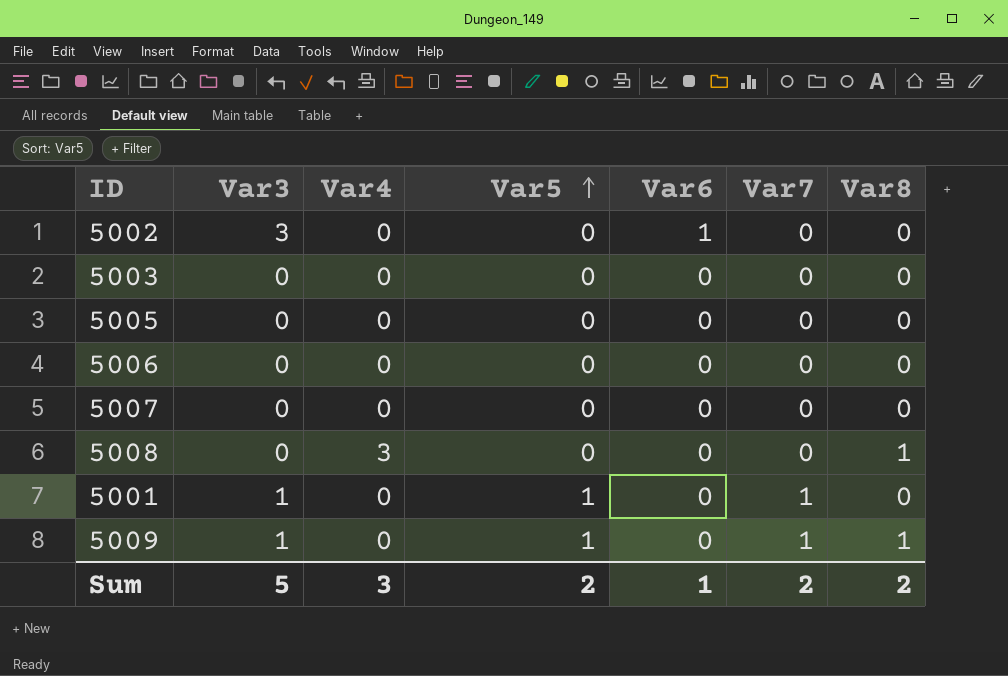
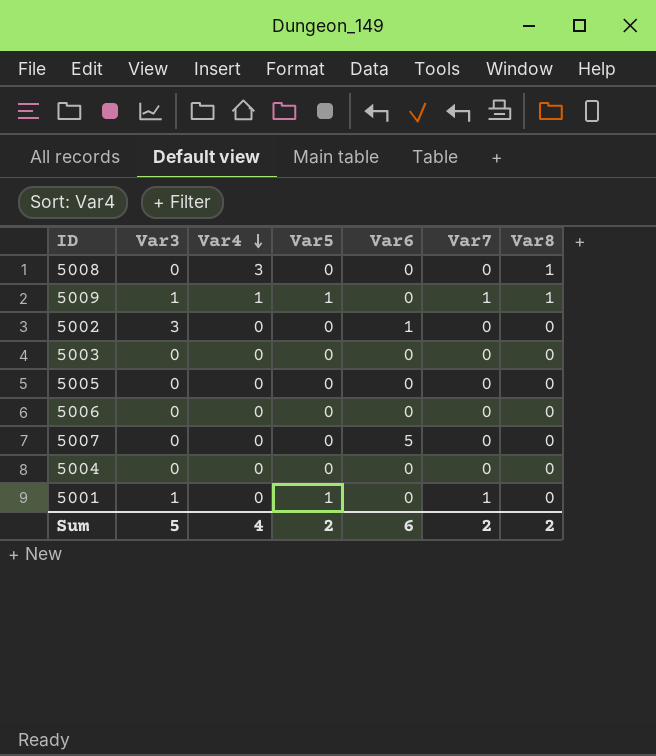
row order: Var5 ascending -> Var4 descending
5009 | Var4: 0 -> 1
5007 | Var6: 0 -> 5
row 5004: none -> 0 | 0 | 0 | 0 | 0 | 0
Sum | Var4: 3 -> 4
Sum | Var6: 1 -> 6

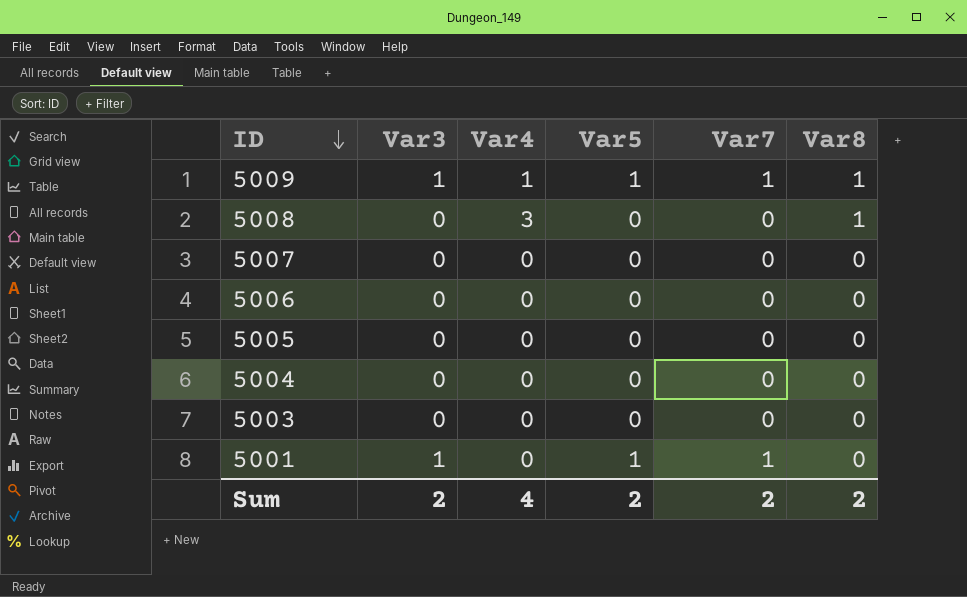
row order: Var4 descending -> ID descending
column Var6 | position: 5 -> none
row 5002: 3 | 0 | 0 | 1 | 0 | 0 -> none
Sum | Var3: 5 -> 2

